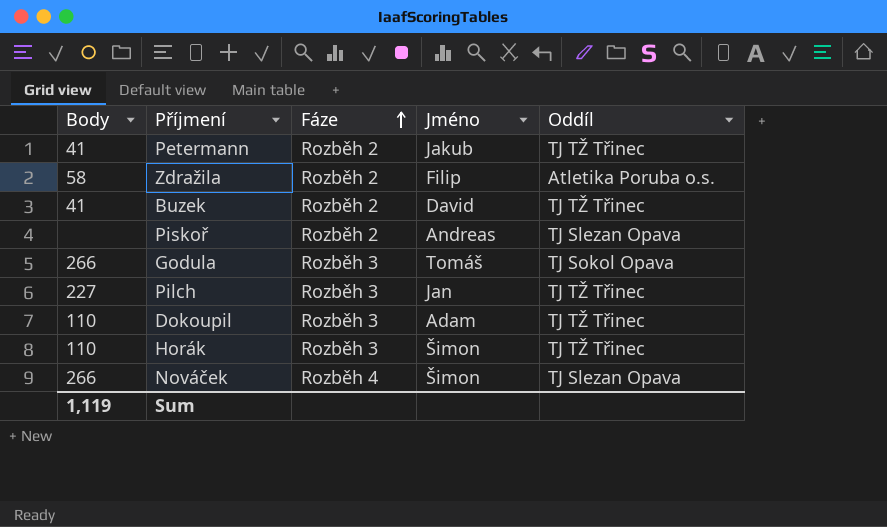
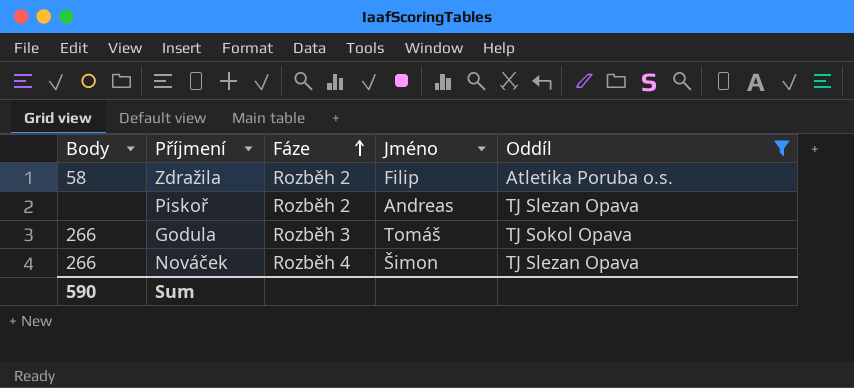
filter: none -> Oddíl != TJ TŽ Třinec
Sum | Body: 1,119 -> 590

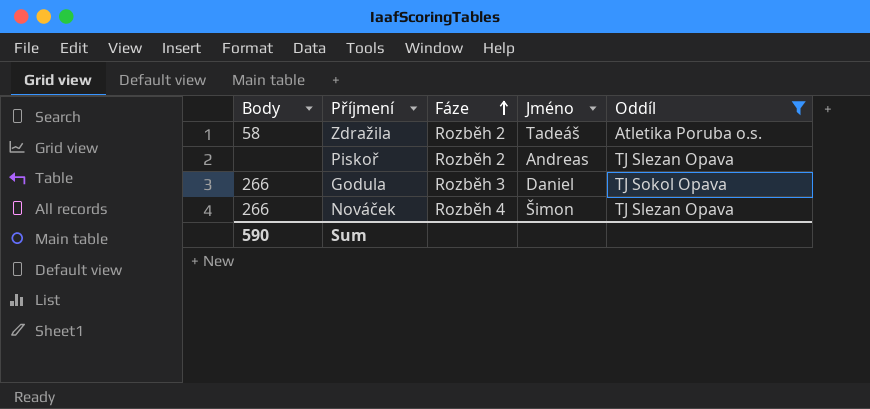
Zdražila | Jméno: Filip -> Tadeáš
Godula | Jméno: Tomáš -> Daniel

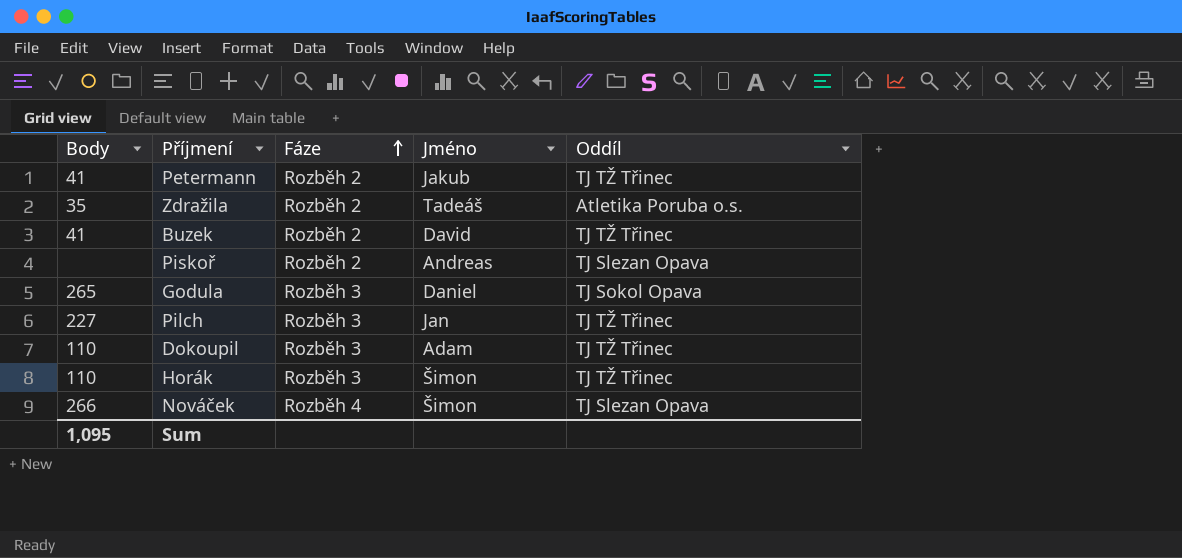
filter: Oddíl != TJ TŽ Třinec -> none
Zdražila | Body: 58 -> 35
Godula | Body: 266 -> 265
Sum | Body: 590 -> 1,095

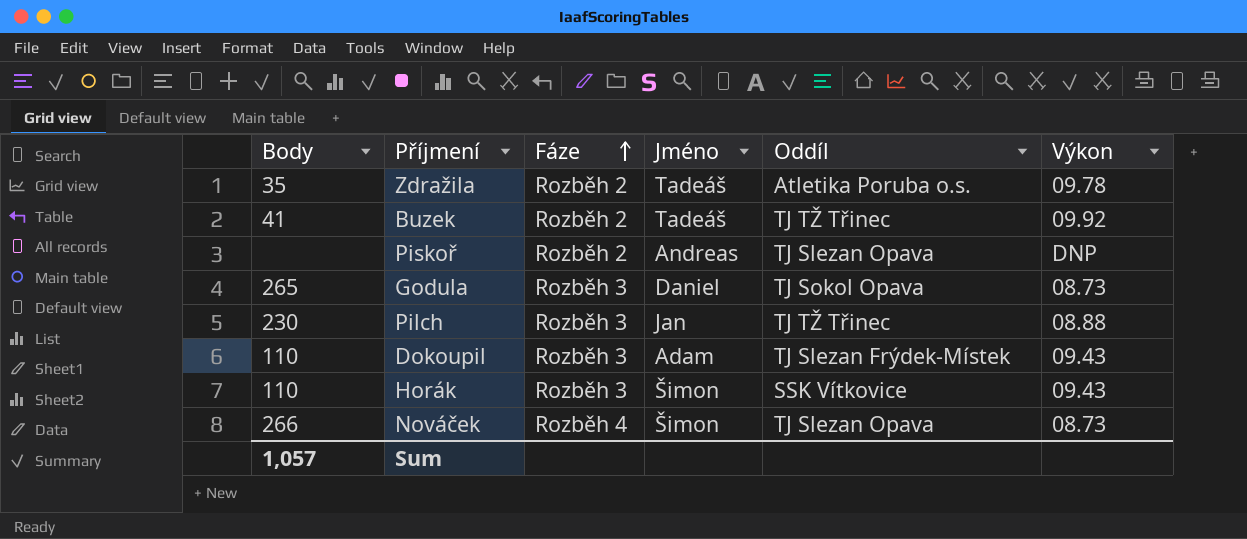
column Výkon | position: none -> 6
row Petermann: 41 | Rozběh 2 | Jakub | TJ TŽ Třinec -> none
Buzek | Jméno: David -> Tadeáš
Pilch | Body: 227 -> 230
Dokoupil | Oddíl: TJ TŽ Třinec -> TJ Slezan Frýdek-Místek
Horák | Oddíl: TJ TŽ Třinec -> SSK Vítkovice
Sum | Body: 1,095 -> 1,057

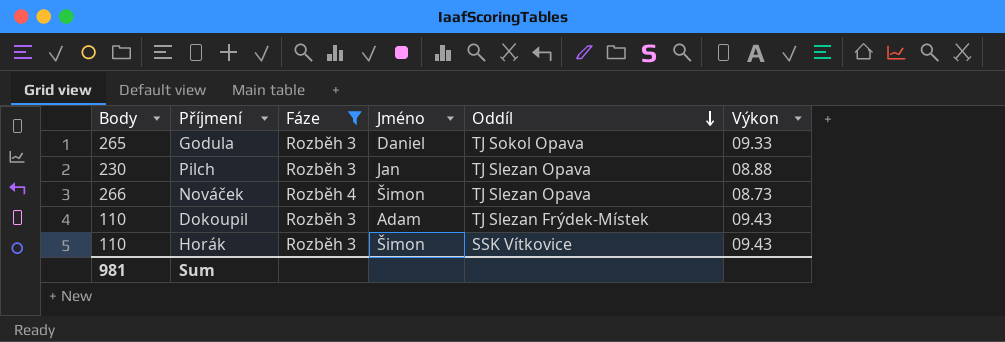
filter: none -> Fáze != Rozběh 2
row order: Fáze ascending -> Oddíl descending
Godula | Výkon: 08.73 -> 09.33
Pilch | Oddíl: TJ TŽ Třinec -> TJ Slezan Opava
Sum | Body: 1,057 -> 981

